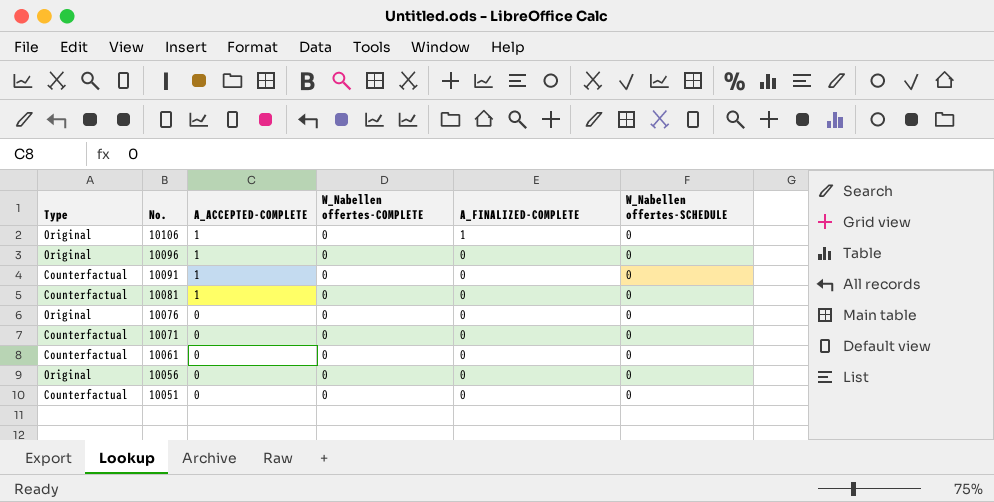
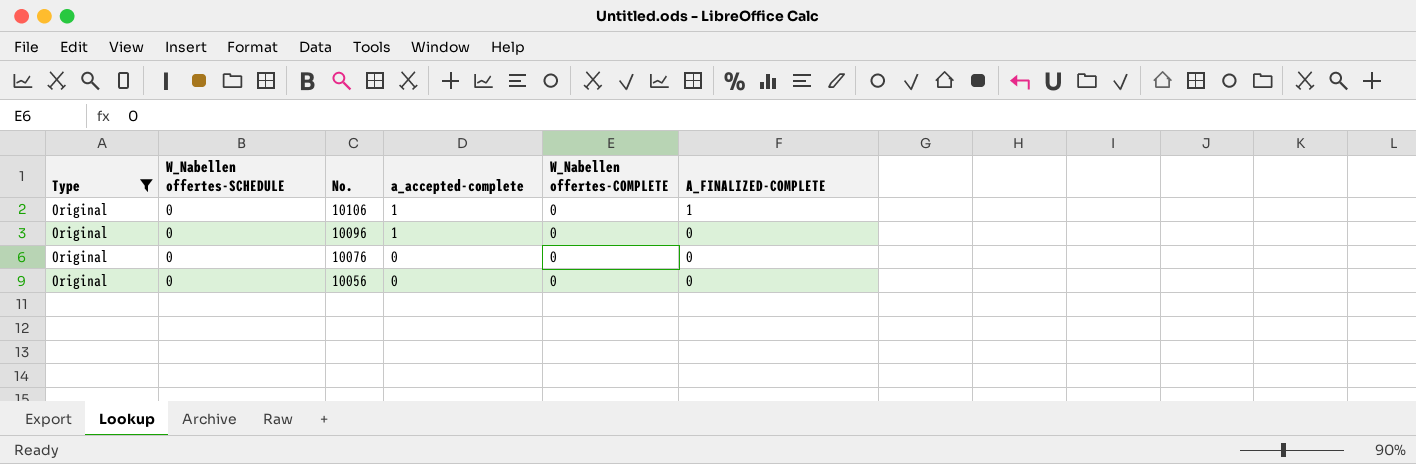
filter: none -> Type = Original
column W_Nabellen offertes-SCHEDULE | position: 6 -> 2
column name: A_ACCEPTED-COMPLETE -> a_accepted-complete

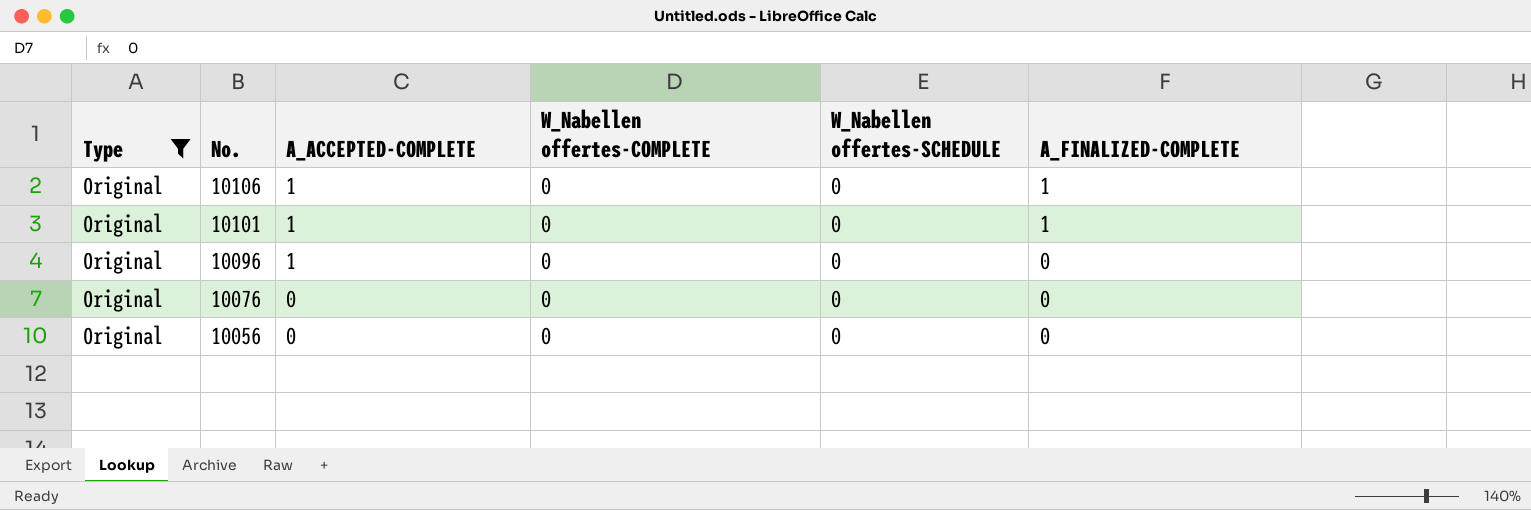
column name: a_accepted-complete -> A_ACCEPTED-COMPLETE
column W_Nabellen offertes-SCHEDULE | position: 2 -> 5
row 10101: none -> Original | 1 | 0 | 0 | 1

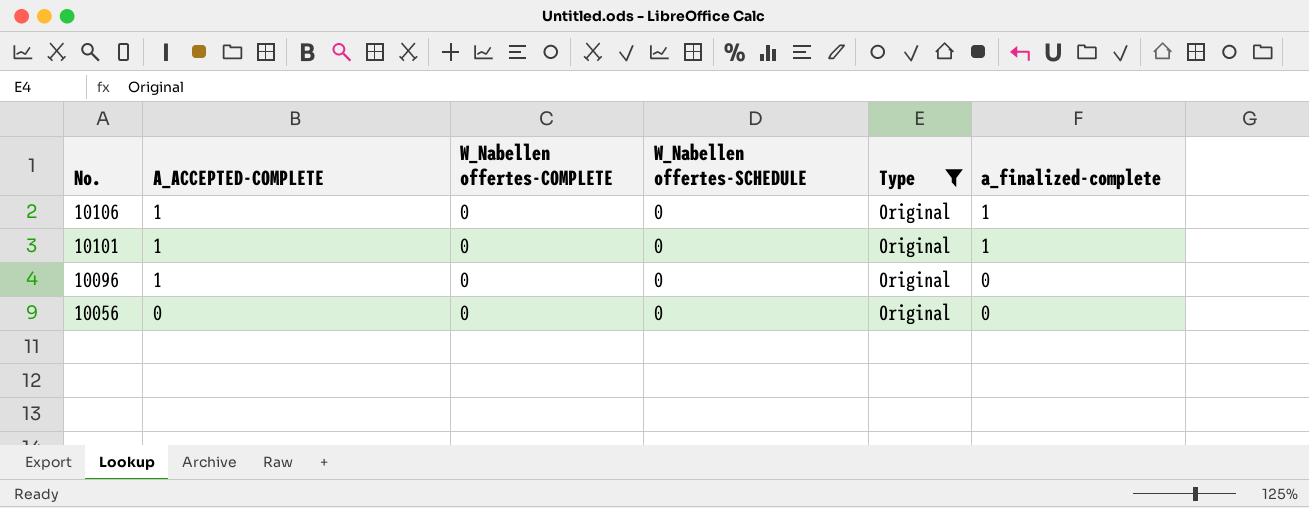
column Type | position: 1 -> 5
column name: A_FINALIZED-COMPLETE -> a_finalized-complete
row 10076: Original | 0 | 0 | 0 | 0 -> none

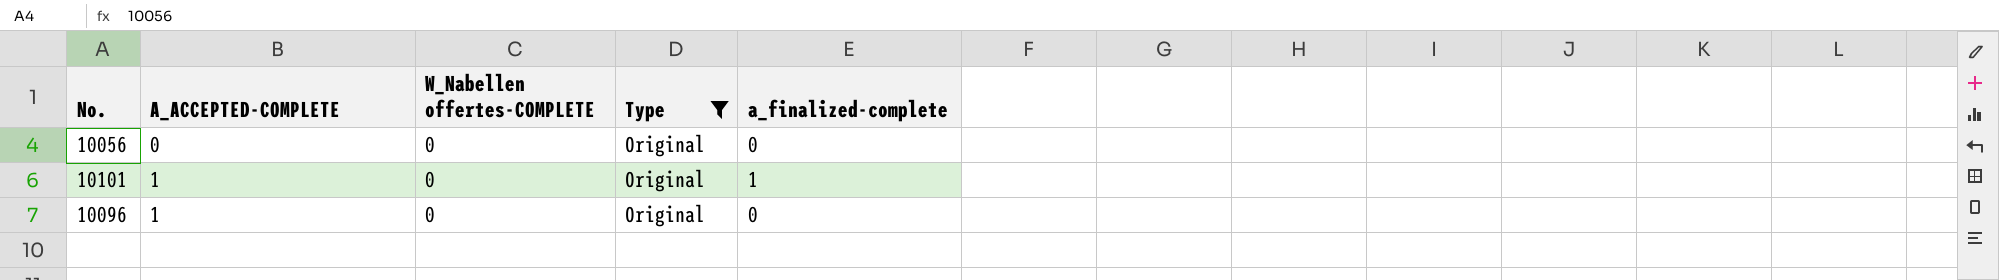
row order: No. descending -> A_ACCEPTED-COMPLETE ascending
column W_Nabellen offertes-SCHEDULE | position: 4 -> none
row 10106: 1 | 0 | 0 | Original | 1 -> none

